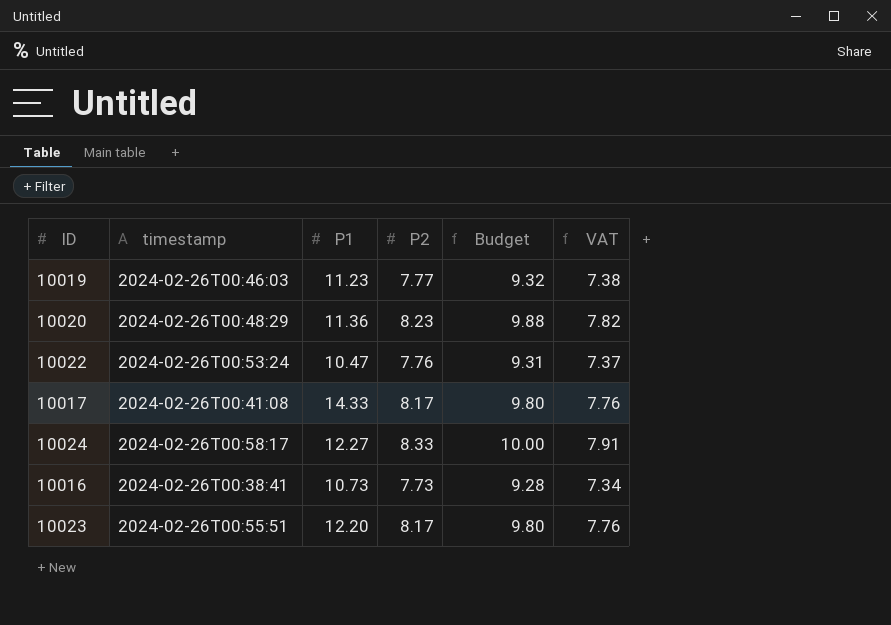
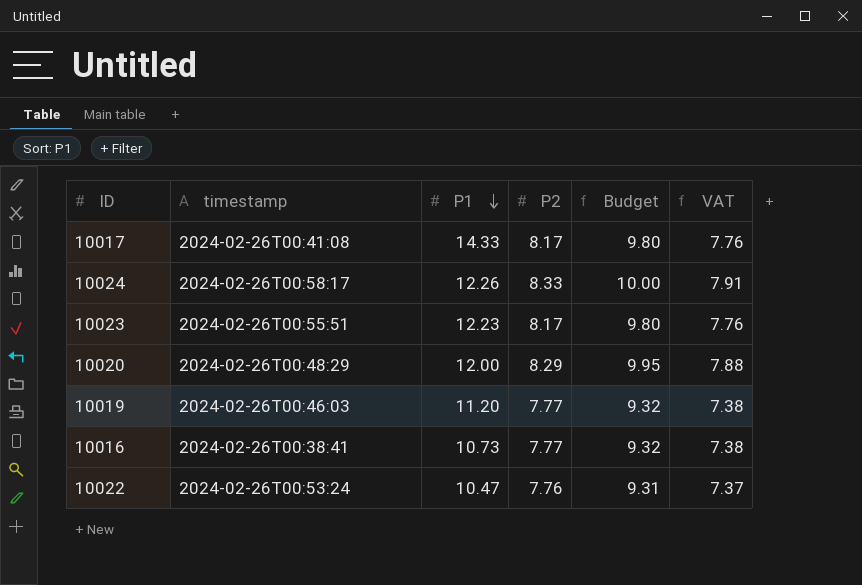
row order: none -> P1 descending
10024 | P1: 12.27 -> 12.26
10023 | P1: 12.20 -> 12.23
10020 | P1: 11.36 -> 12.00
10020 | P2: 8.23 -> 8.29
10020 | Budget: 9.88 -> 9.95
10020 | VAT: 7.82 -> 7.88
10019 | P1: 11.23 -> 11.20
10016 | P2: 7.73 -> 7.77
10016 | Budget: 9.28 -> 9.32
10016 | VAT: 7.34 -> 7.38

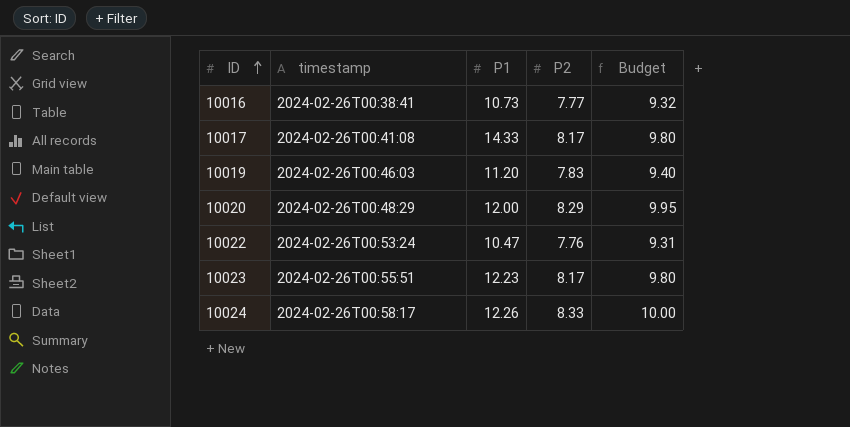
row order: P1 descending -> ID ascending
column VAT | formula: [P2] * 0.95 -> none
10019 | P2: 7.77 -> 7.83
10019 | Budget: 9.32 -> 9.40

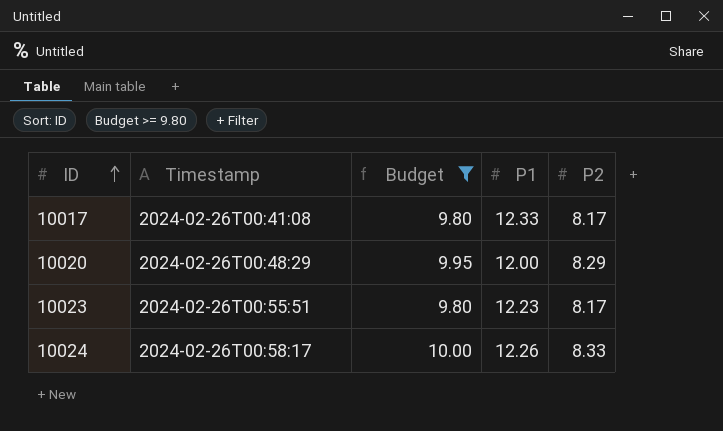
filter: none -> Budget >= 9.80
column name: timestamp -> Timestamp
column Budget | position: 5 -> 3
10017 | P1: 14.33 -> 12.33

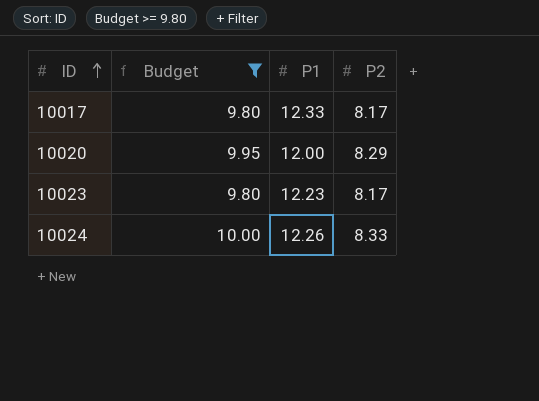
column Timestamp | position: 2 -> none

